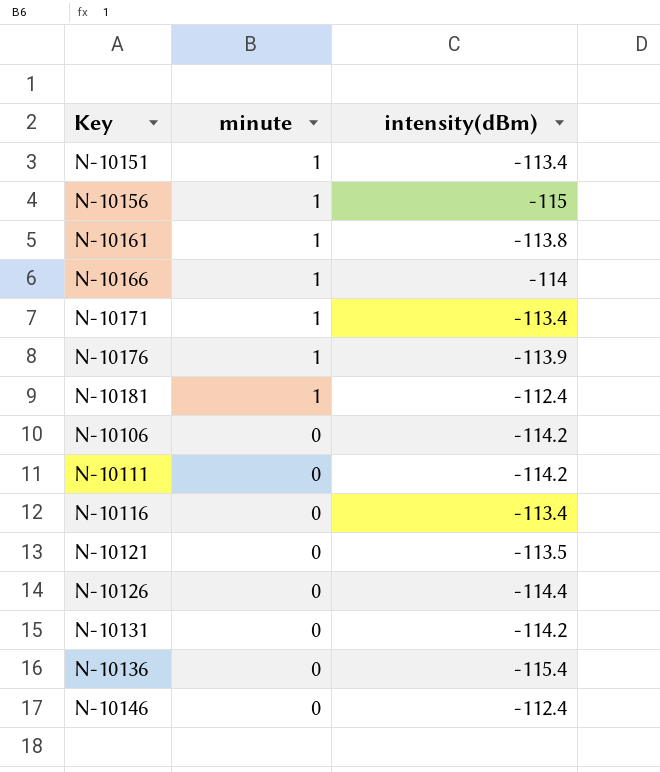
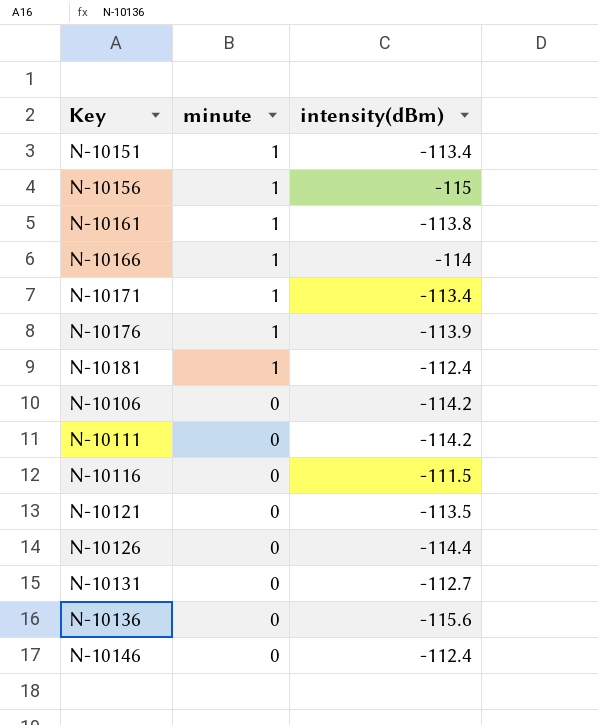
N-10116 | intensity(dBm): -113.4 -> -111.5
N-10131 | intensity(dBm): -114.2 -> -112.7
N-10136 | intensity(dBm): -115.4 -> -115.6

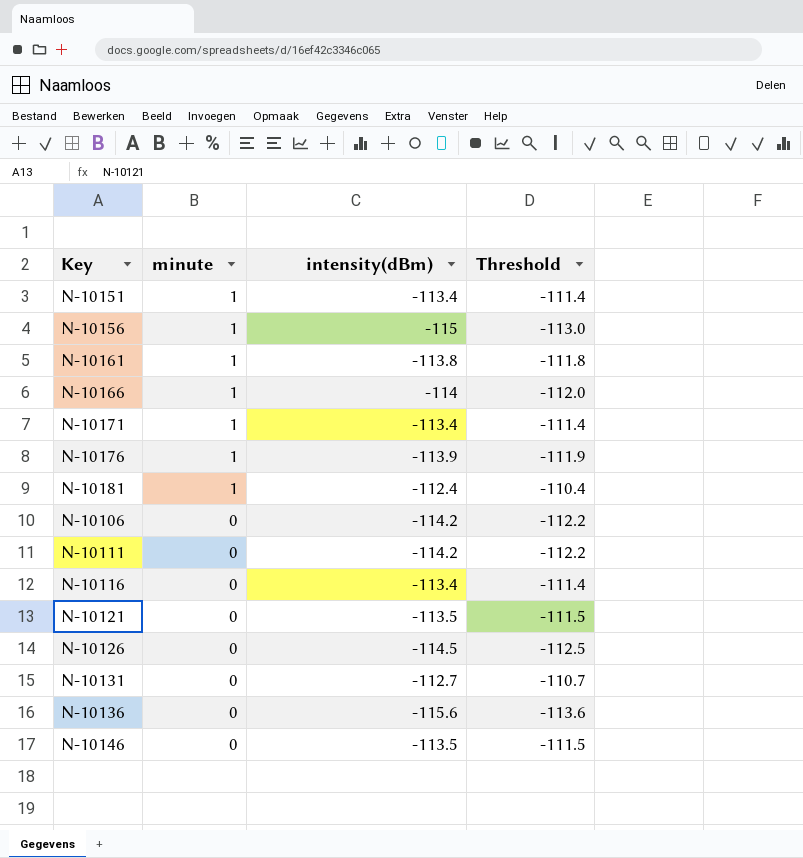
column Threshold | formula: none -> [intensity(dBm)] + 2
N-10116 | intensity(dBm): -111.5 -> -113.4
N-10126 | intensity(dBm): -114.4 -> -114.5
N-10146 | intensity(dBm): -112.4 -> -113.5

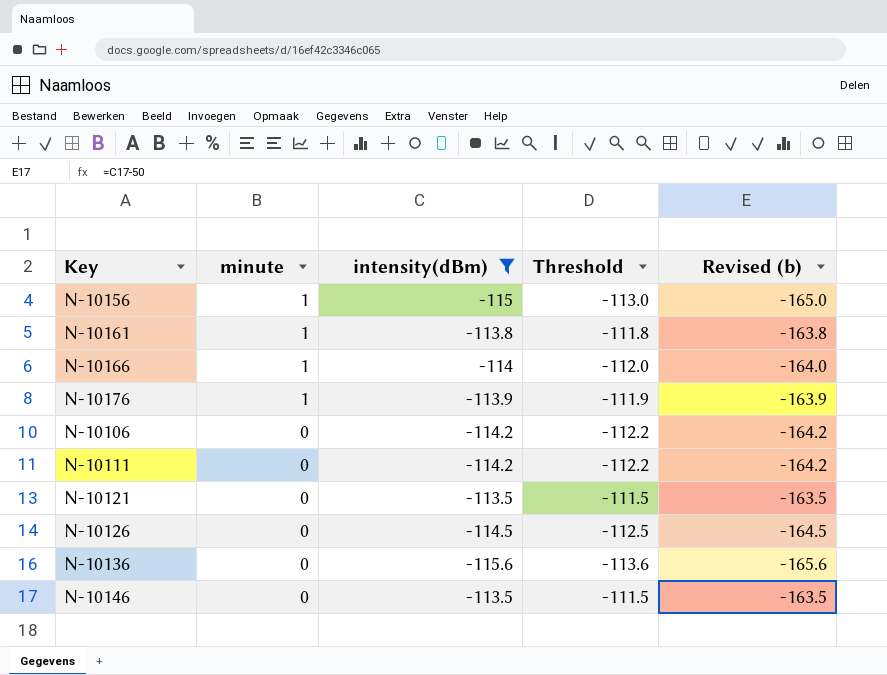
filter: none -> intensity(dBm) <= -113.5
column Revised (b) | formula: none -> [intensity(dBm)] - 50

